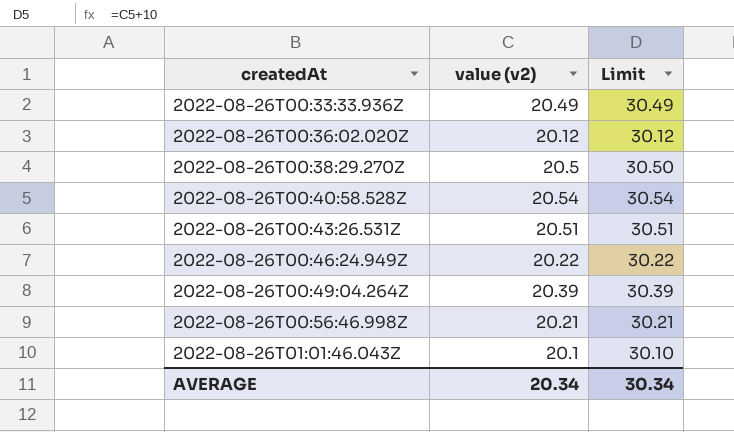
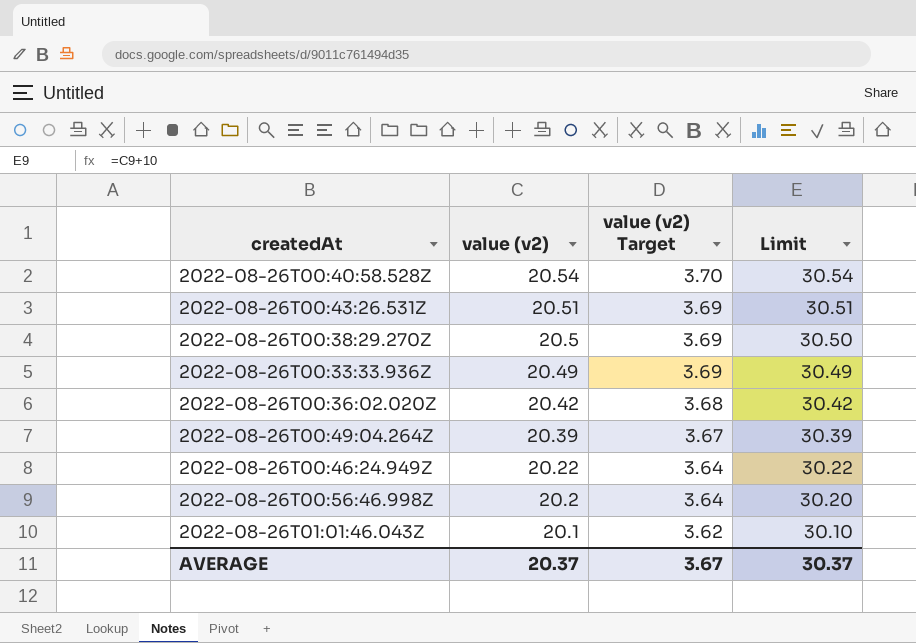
row order: createdAt ascending -> value (v2) descending
column value (v2) Target | formula: none -> [value (v2)] * 0.18
2022-08-26T00:36:02.020Z | value (v2): 20.12 -> 20.42
2022-08-26T00:36:02.020Z | Limit: 30.12 -> 30.42
2022-08-26T00:56:46.998Z | value (v2): 20.21 -> 20.2
2022-08-26T00:56:46.998Z | Limit: 30.21 -> 30.20
AVERAGE | value (v2): 20.34 -> 20.37
AVERAGE | Limit: 30.34 -> 30.37

